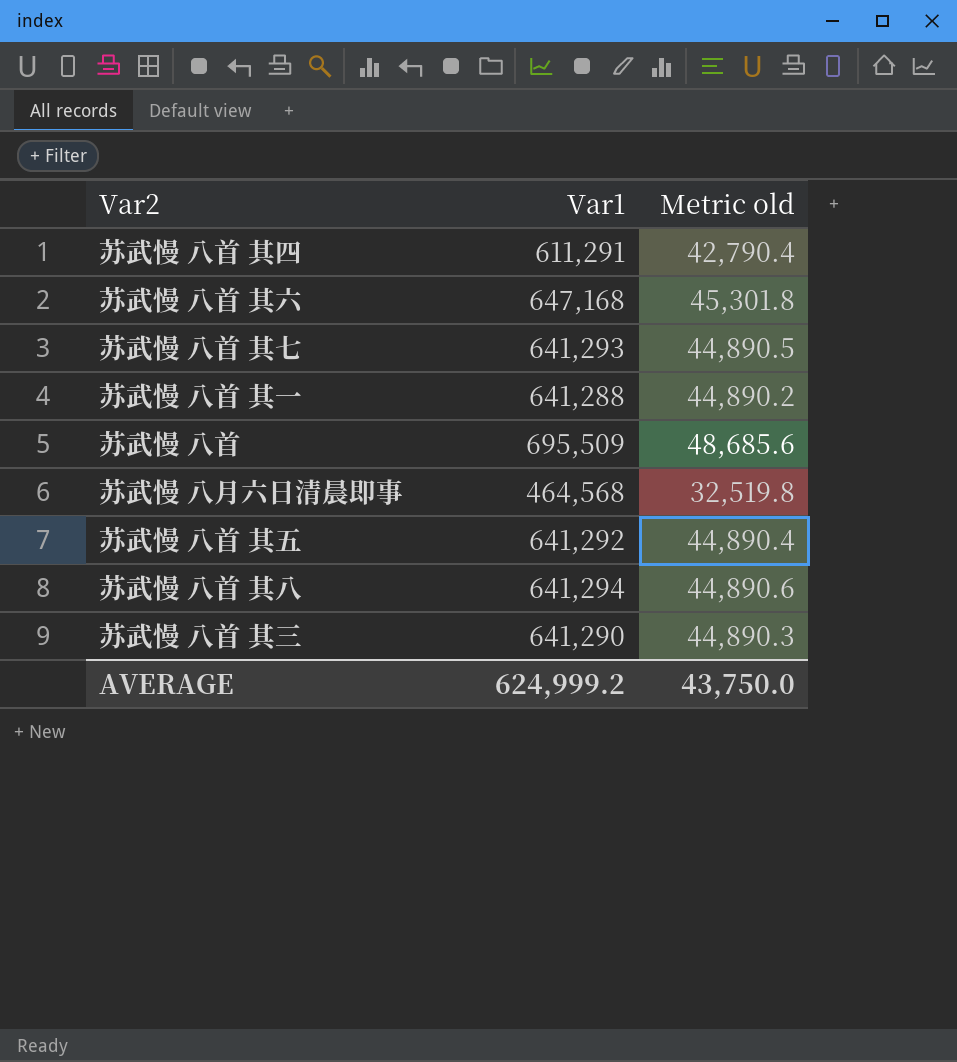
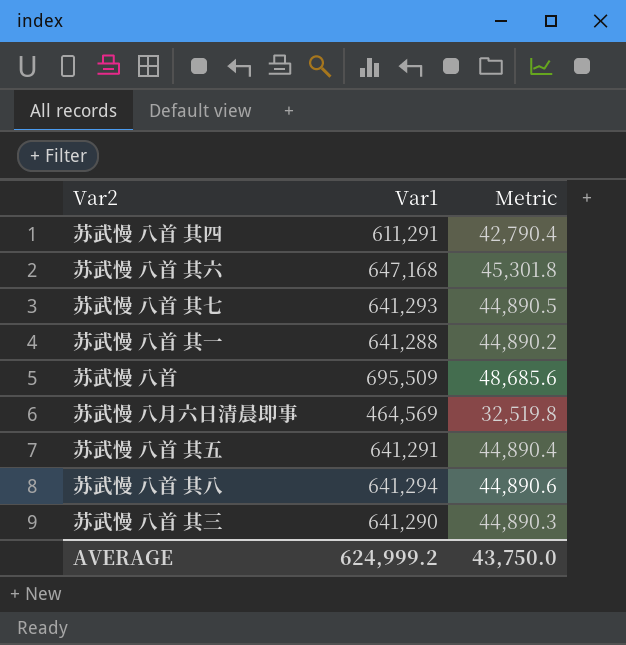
column name: Metric old -> Metric
苏武慢 八月六日清晨即事 | Var1: 464,568 -> 464,569
苏武慢 八首 其五 | Var1: 641,292 -> 641,291

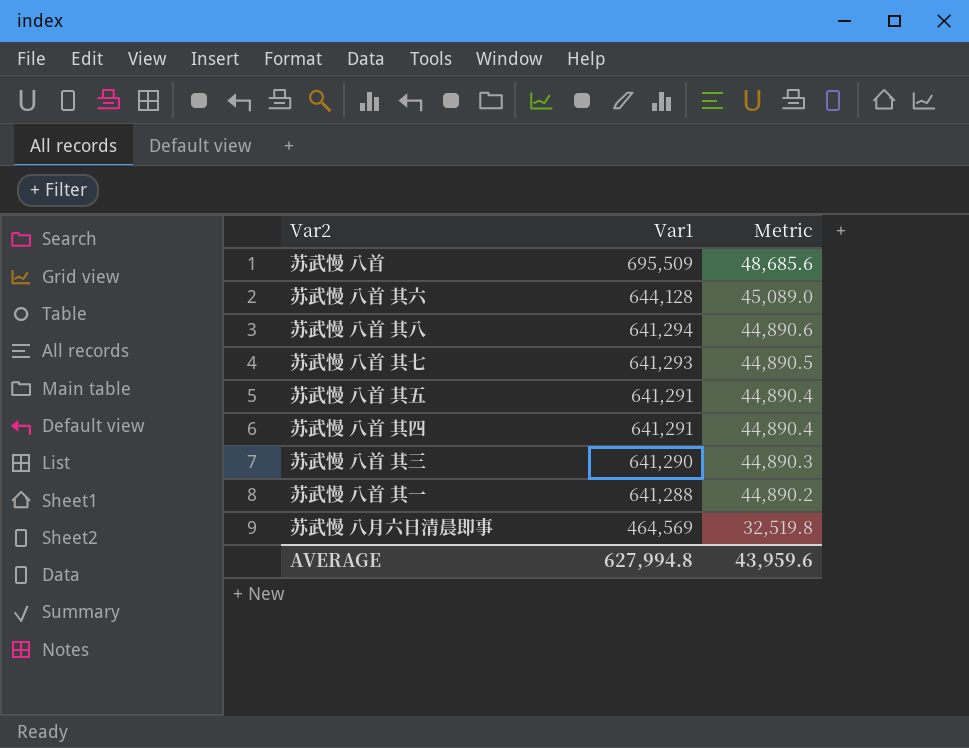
row order: none -> Var1 descending
苏武慢 八首 其六 | Var1: 647,168 -> 644,128
苏武慢 八首 其六 | Metric: 45,301.8 -> 45,089.0
苏武慢 八首 其四 | Var1: 611,291 -> 641,291
苏武慢 八首 其四 | Metric: 42,790.4 -> 44,890.4
AVERAGE | Var1: 624,999.2 -> 627,994.8
AVERAGE | Metric: 43,750.0 -> 43,959.6

